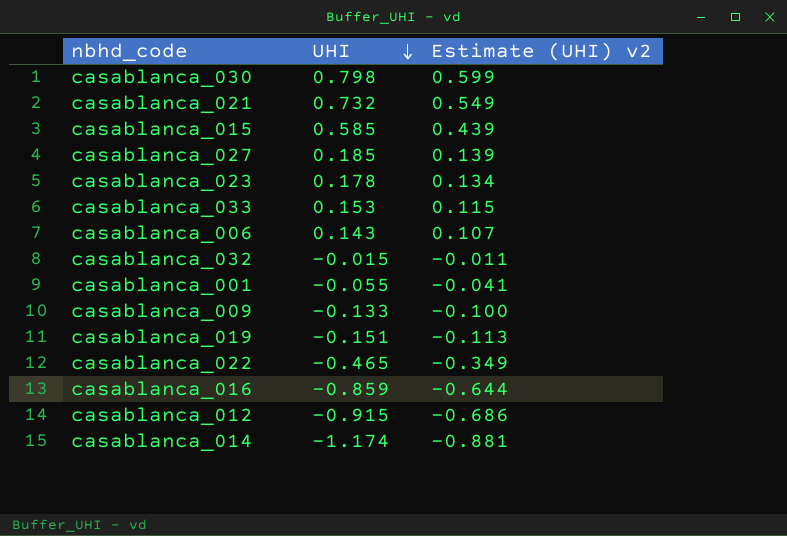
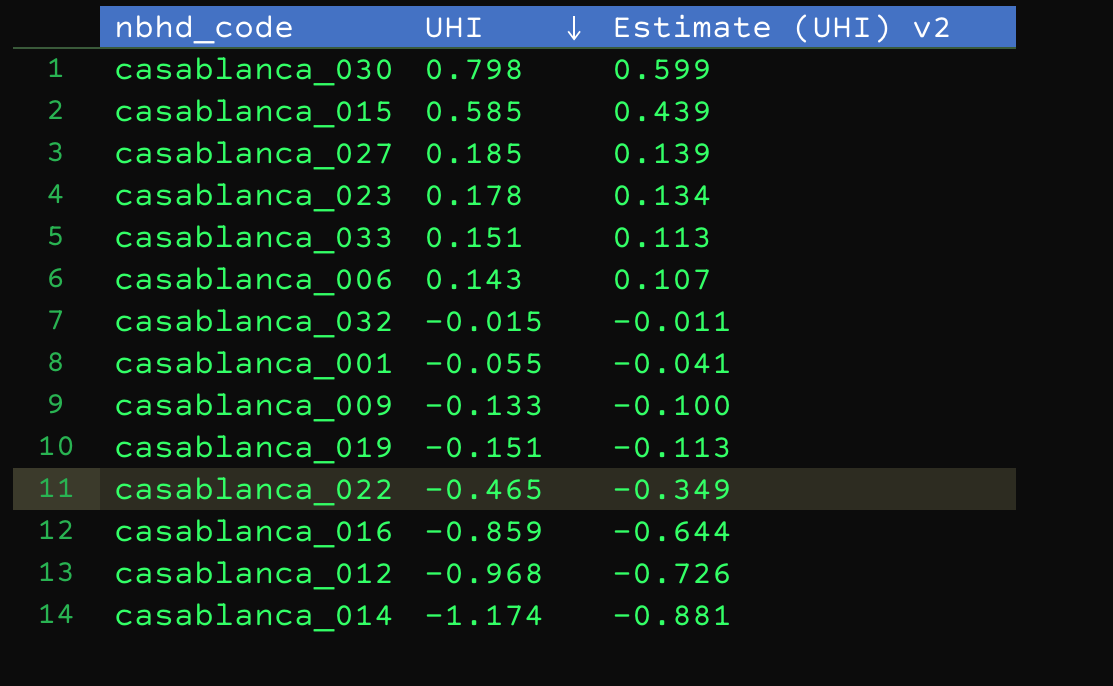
row casablanca_021: 0.732 | 0.549 -> none
casablanca_033 | UHI: 0.153 -> 0.151
casablanca_033 | Estimate (UHI) v2: 0.115 -> 0.113
casablanca_012 | UHI: -0.915 -> -0.968
casablanca_012 | Estimate (UHI) v2: -0.686 -> -0.726

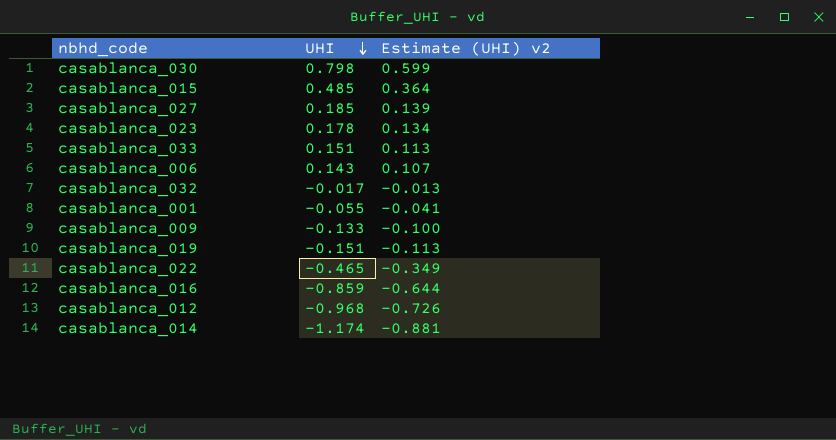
casablanca_015 | UHI: 0.585 -> 0.485
casablanca_015 | Estimate (UHI) v2: 0.439 -> 0.364
casablanca_032 | UHI: -0.015 -> -0.017
casablanca_032 | Estimate (UHI) v2: -0.011 -> -0.013

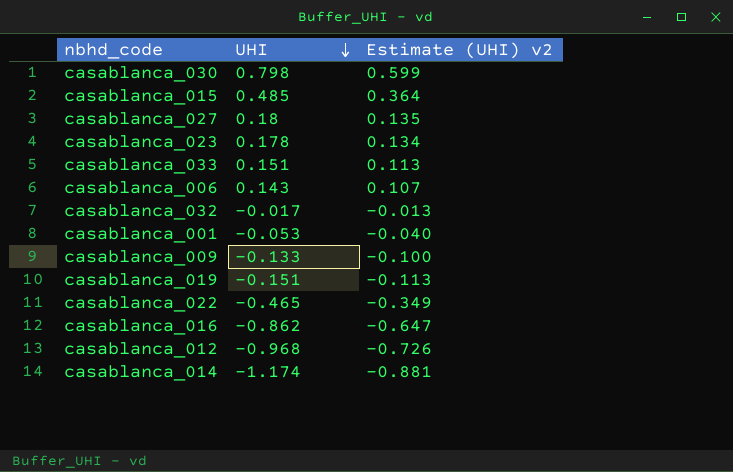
casablanca_027 | UHI: 0.185 -> 0.18
casablanca_027 | Estimate (UHI) v2: 0.139 -> 0.135
casablanca_001 | UHI: -0.055 -> -0.053
casablanca_001 | Estimate (UHI) v2: -0.041 -> -0.040
casablanca_016 | UHI: -0.859 -> -0.862
casablanca_016 | Estimate (UHI) v2: -0.644 -> -0.647

